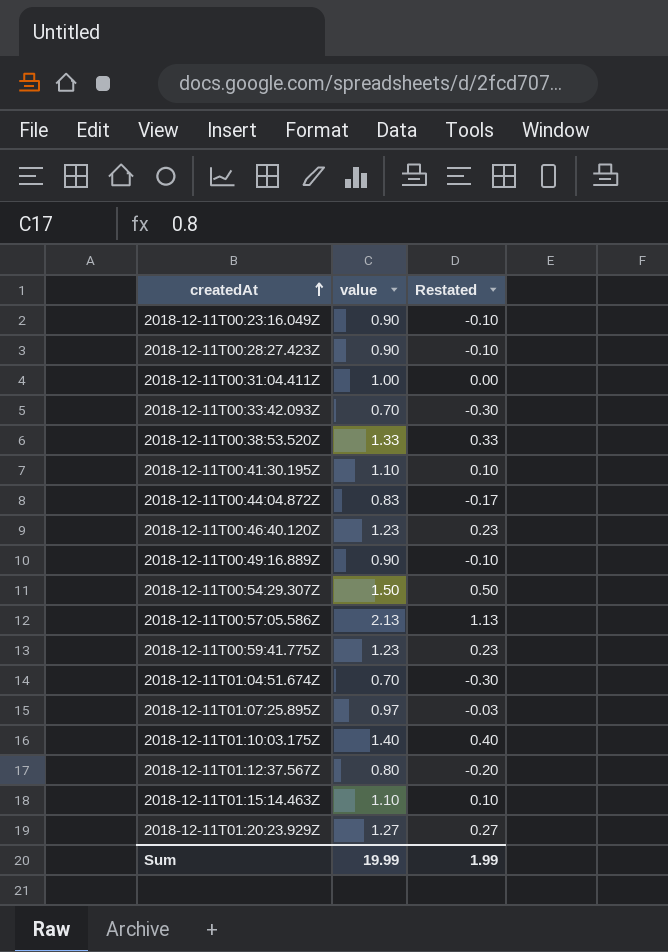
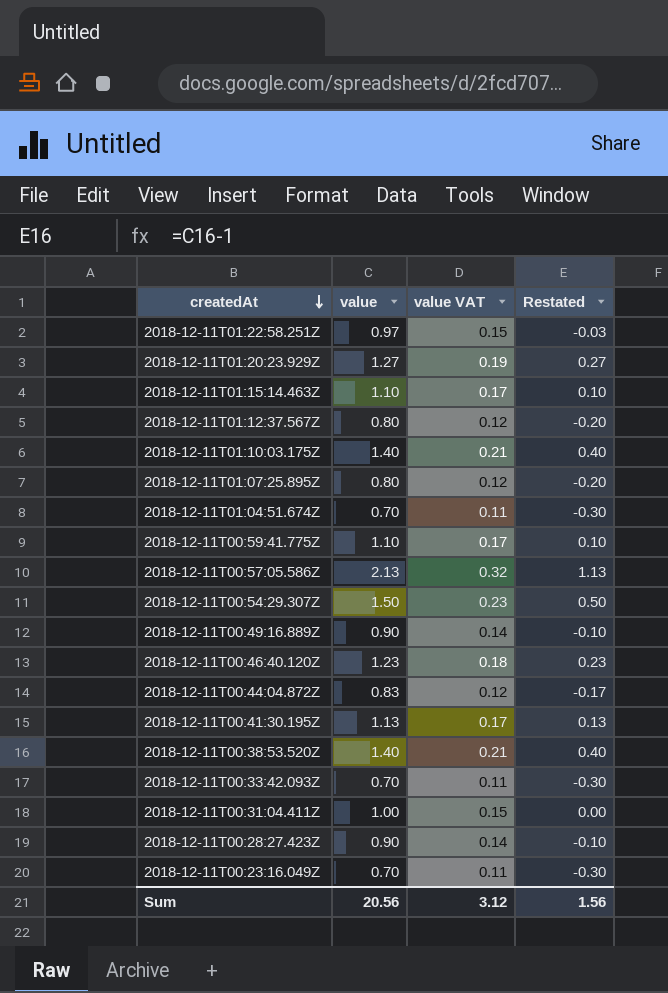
row order: createdAt ascending -> createdAt descending
column value VAT | formula: none -> [value] * 0.15
row 2018-12-11T01:22:58.251Z: none -> 0.97 | 0.15 | -0.03
2018-12-11T01:07:25.895Z | value: 0.97 -> 0.80
2018-12-11T01:07:25.895Z | Restated: -0.03 -> -0.20
2018-12-11T00:59:41.775Z | value: 1.23 -> 1.10
2018-12-11T00:59:41.775Z | Restated: 0.23 -> 0.10
2018-12-11T00:41:30.195Z | value: 1.10 -> 1.13
2018-12-11T00:41:30.195Z | Restated: 0.10 -> 0.13
2018-12-11T00:38:53.520Z | value: 1.33 -> 1.40
2018-12-11T00:38:53.520Z | Restated: 0.33 -> 0.40
2018-12-11T00:23:16.049Z | value: 0.90 -> 0.70
2018-12-11T00:23:16.049Z | Restated: -0.10 -> -0.30
Sum | value: 19.99 -> 20.56
Sum | Restated: 1.99 -> 1.56

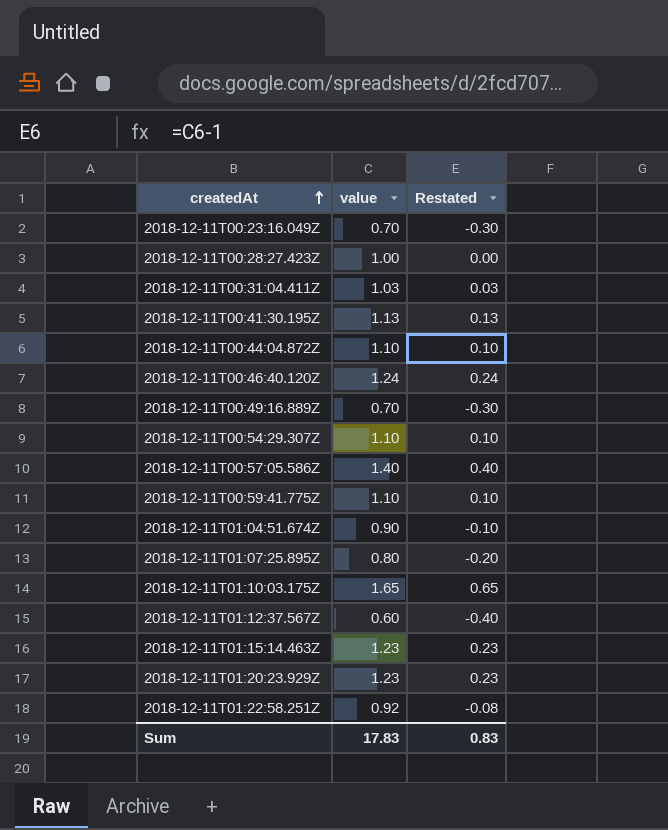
row order: createdAt descending -> createdAt ascending
column value VAT | formula: [value] * 0.15 -> none
row 2018-12-11T00:38:53.520Z: 1.40 | 0.21 | 0.40 -> none
row 2018-12-11T00:33:42.093Z: 0.70 | 0.11 | -0.30 -> none
2018-12-11T00:28:27.423Z | value: 0.90 -> 1.00
2018-12-11T00:28:27.423Z | Restated: -0.10 -> 0.00
2018-12-11T00:31:04.411Z | value: 1.00 -> 1.03
2018-12-11T00:31:04.411Z | Restated: 0.00 -> 0.03
2018-12-11T00:44:04.872Z | value: 0.83 -> 1.10
2018-12-11T00:44:04.872Z | Restated: -0.17 -> 0.10
2018-12-11T00:46:40.120Z | value: 1.23 -> 1.24
2018-12-11T00:46:40.120Z | Restated: 0.23 -> 0.24
2018-12-11T00:49:16.889Z | value: 0.90 -> 0.70
2018-12-11T00:49:16.889Z | Restated: -0.10 -> -0.30
2018-12-11T00:54:29.307Z | value: 1.50 -> 1.10
2018-12-11T00:54:29.307Z | Restated: 0.50 -> 0.10
2018-12-11T00:57:05.586Z | value: 2.13 -> 1.40
2018-12-11T00:57:05.586Z | Restated: 1.13 -> 0.40
2018-12-11T01:04:51.674Z | value: 0.70 -> 0.90
2018-12-11T01:04:51.674Z | Restated: -0.30 -> -0.10
2018-12-11T01:10:03.175Z | value: 1.40 -> 1.65
2018-12-11T01:10:03.175Z | Restated: 0.40 -> 0.65
2018-12-11T01:12:37.567Z | value: 0.80 -> 0.60
2018-12-11T01:12:37.567Z | Restated: -0.20 -> -0.40
2018-12-11T01:15:14.463Z | value: 1.10 -> 1.23
2018-12-11T01:15:14.463Z | Restated: 0.10 -> 0.23
2018-12-11T01:20:23.929Z | value: 1.27 -> 1.23
2018-12-11T01:20:23.929Z | Restated: 0.27 -> 0.23
2018-12-11T01:22:58.251Z | value: 0.97 -> 0.92
2018-12-11T01:22:58.251Z | Restated: -0.03 -> -0.08
Sum | value: 20.56 -> 17.83
Sum | Restated: 1.56 -> 0.83

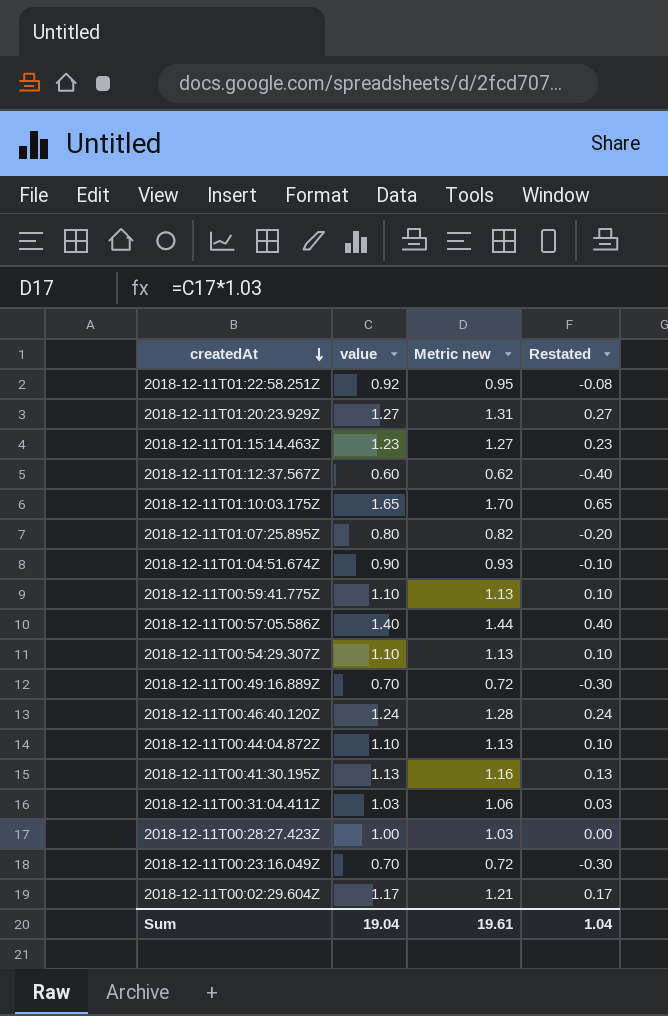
row order: createdAt ascending -> createdAt descending
column Metric new | formula: none -> [value] * 1.03
2018-12-11T01:20:23.929Z | value: 1.23 -> 1.27
2018-12-11T01:20:23.929Z | Restated: 0.23 -> 0.27
row 2018-12-11T00:02:29.604Z: none -> 1.17 | 1.21 | 0.17
Sum | value: 17.83 -> 19.04
Sum | Restated: 0.83 -> 1.04

